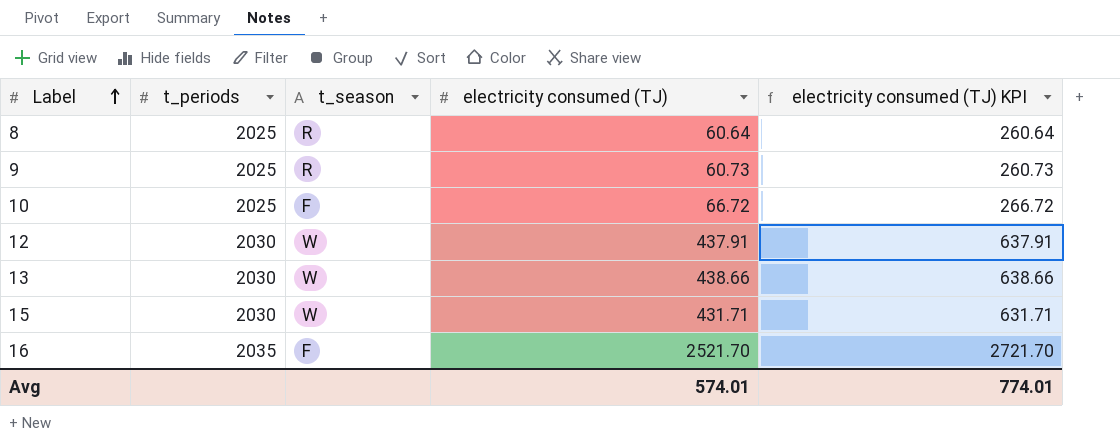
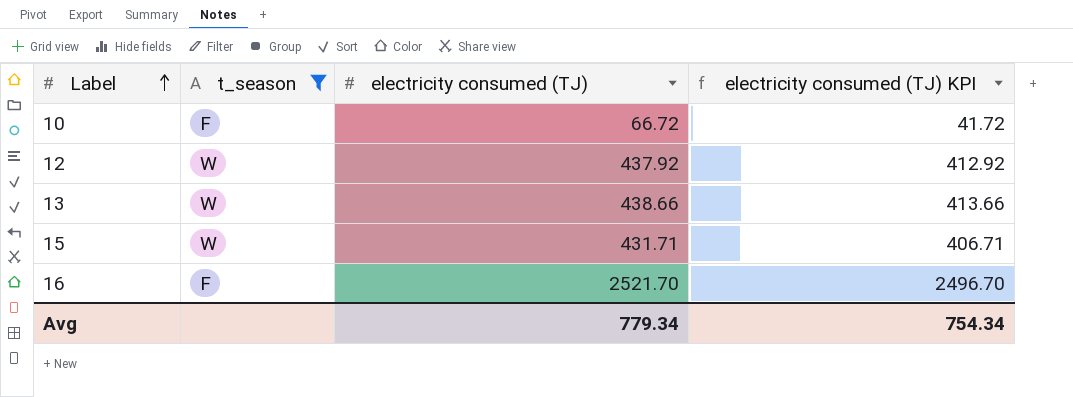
filter: none -> t_season != R
column t_periods | position: 2 -> none
column electricity consumed (TJ) KPI | formula: [electricity consumed (TJ)] + 200 -> [electricity consumed (TJ)] - 25
12 | electricity consumed (TJ): 437.91 -> 437.92
Avg | electricity consumed (TJ): 574.01 -> 779.34
Avg | electricity consumed (TJ) KPI: 774.01 -> 754.34

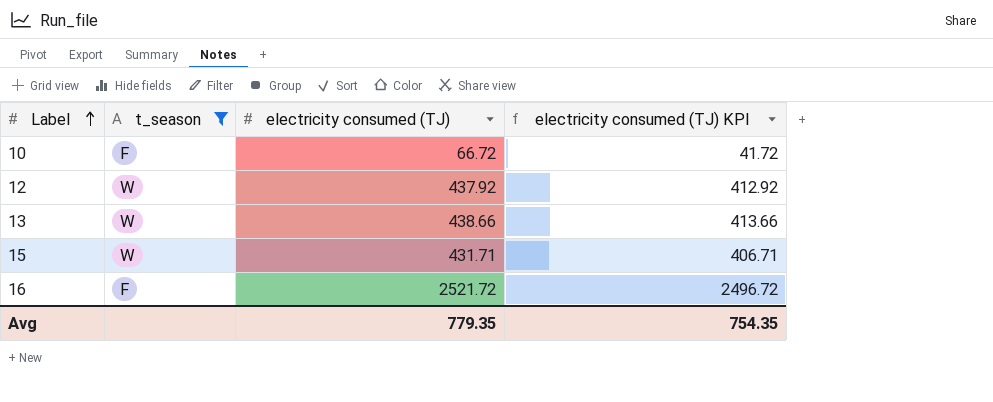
16 | electricity consumed (TJ): 2521.70 -> 2521.72
16 | electricity consumed (TJ) KPI: 2496.70 -> 2496.72
Avg | electricity consumed (TJ): 779.34 -> 779.35
Avg | electricity consumed (TJ) KPI: 754.34 -> 754.35

